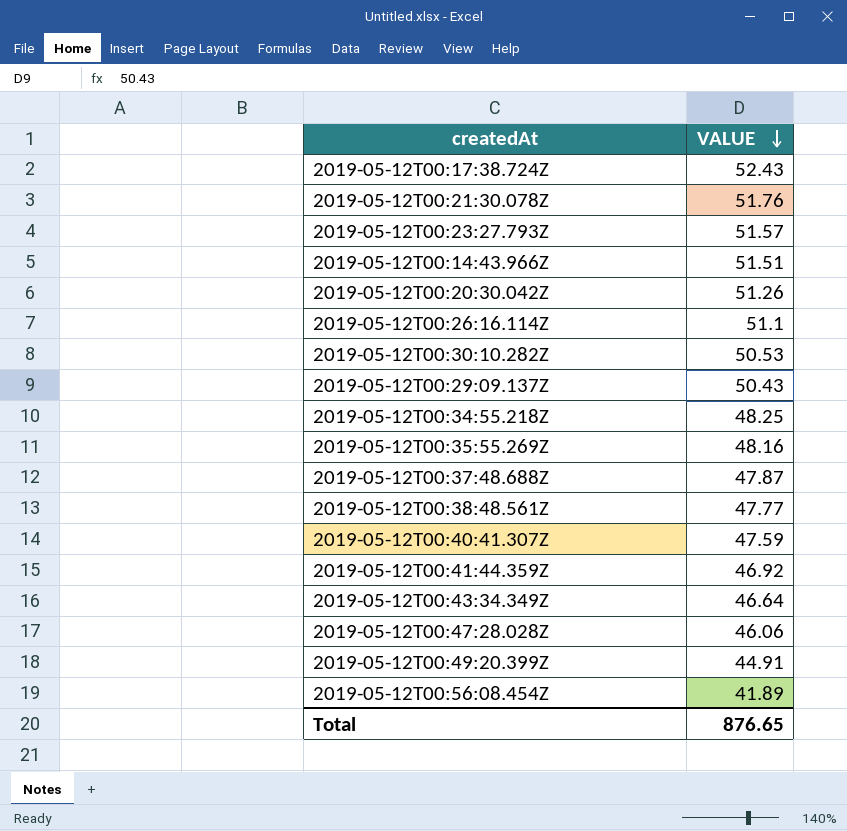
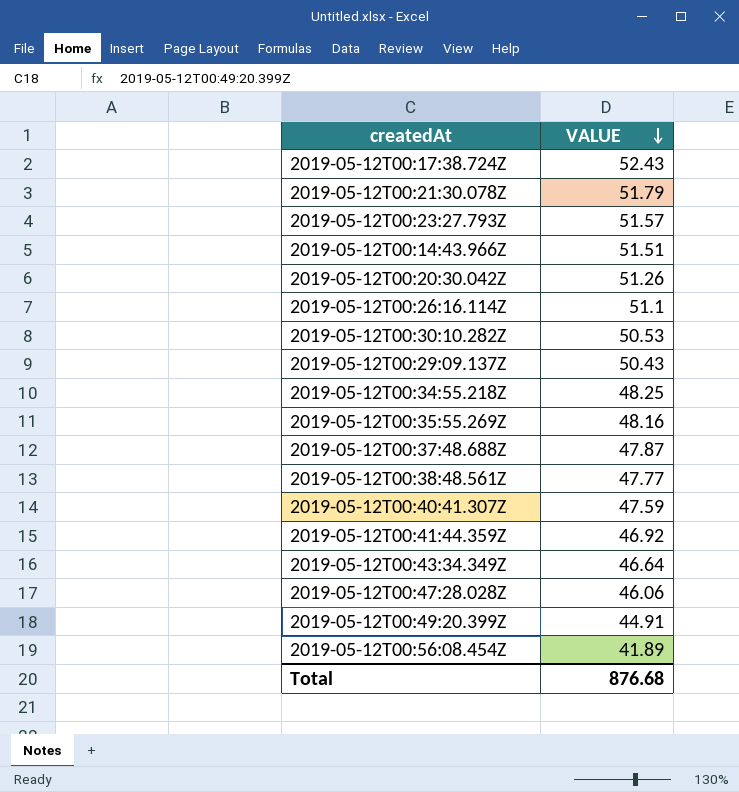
2019-05-12T00:21:30.078Z | VALUE: 51.76 -> 51.79
Total | VALUE: 876.65 -> 876.68

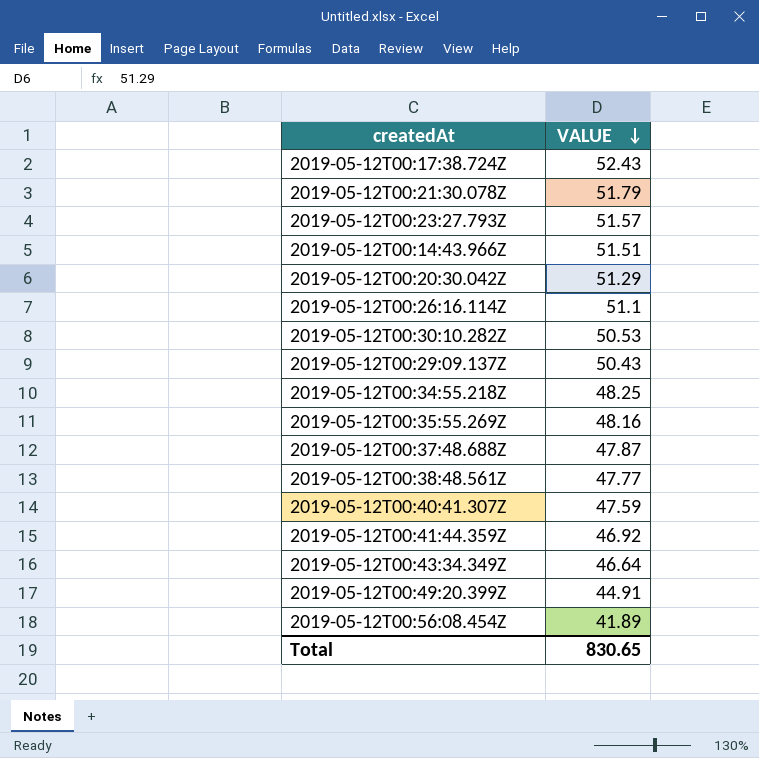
row 2019-05-12T00:47:28.028Z: 46.06 -> none
2019-05-12T00:20:30.042Z | VALUE: 51.26 -> 51.29
Total | VALUE: 876.68 -> 830.65

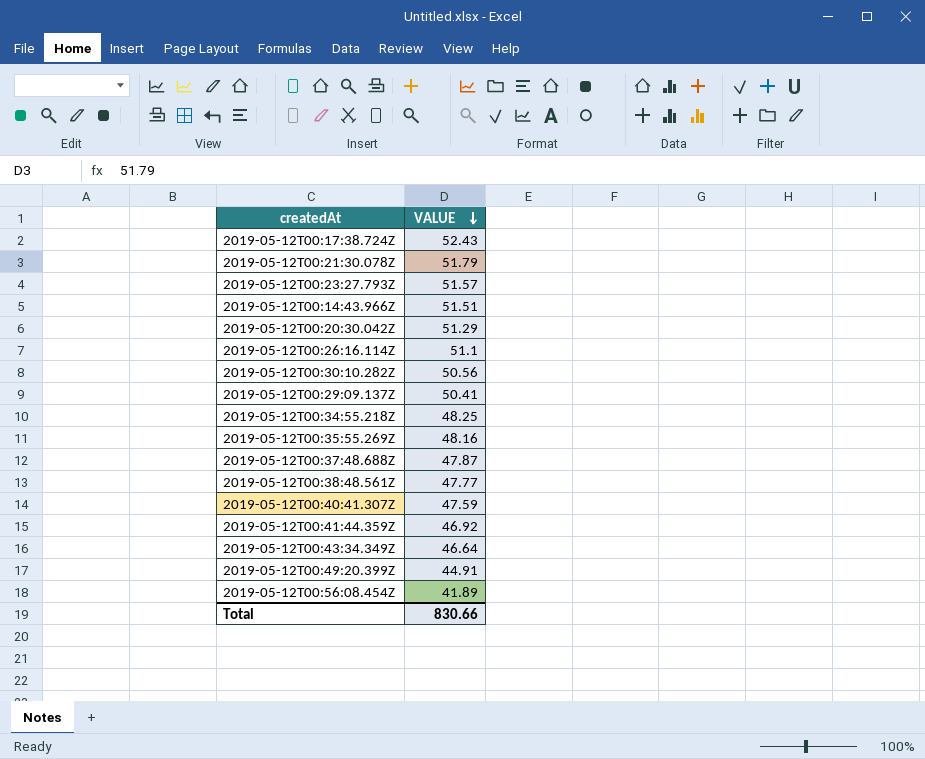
2019-05-12T00:30:10.282Z | VALUE: 50.53 -> 50.56
2019-05-12T00:29:09.137Z | VALUE: 50.43 -> 50.41
Total | VALUE: 830.65 -> 830.66

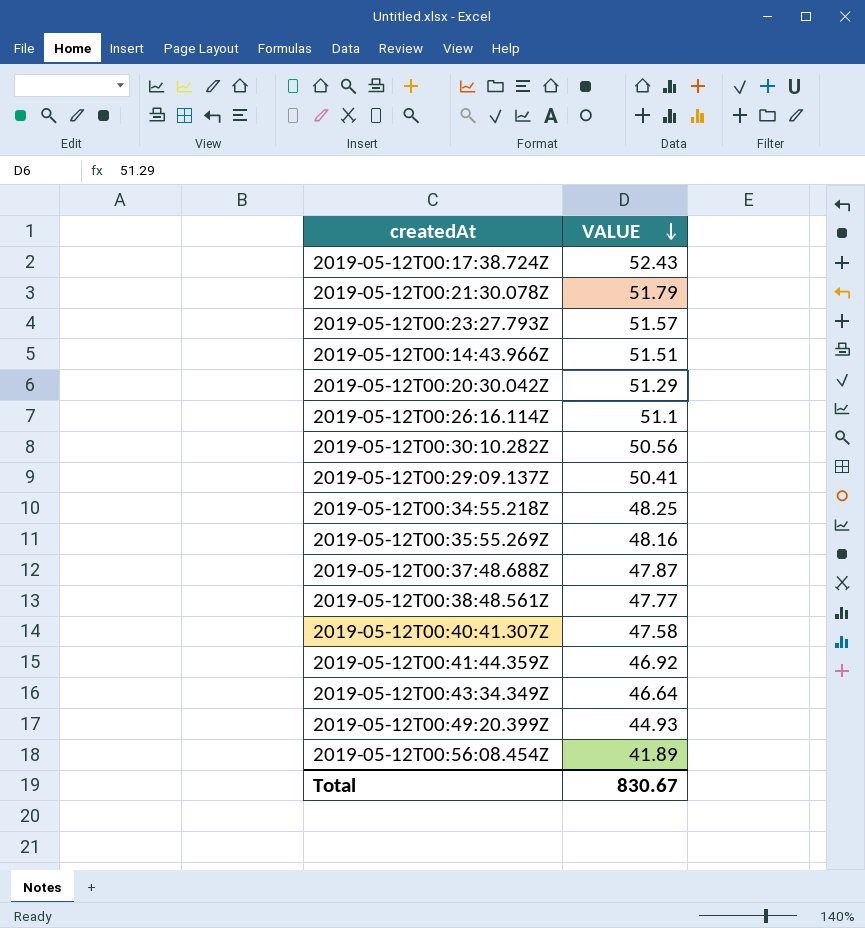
2019-05-12T00:40:41.307Z | VALUE: 47.59 -> 47.58
2019-05-12T00:49:20.399Z | VALUE: 44.91 -> 44.93
Total | VALUE: 830.66 -> 830.67

